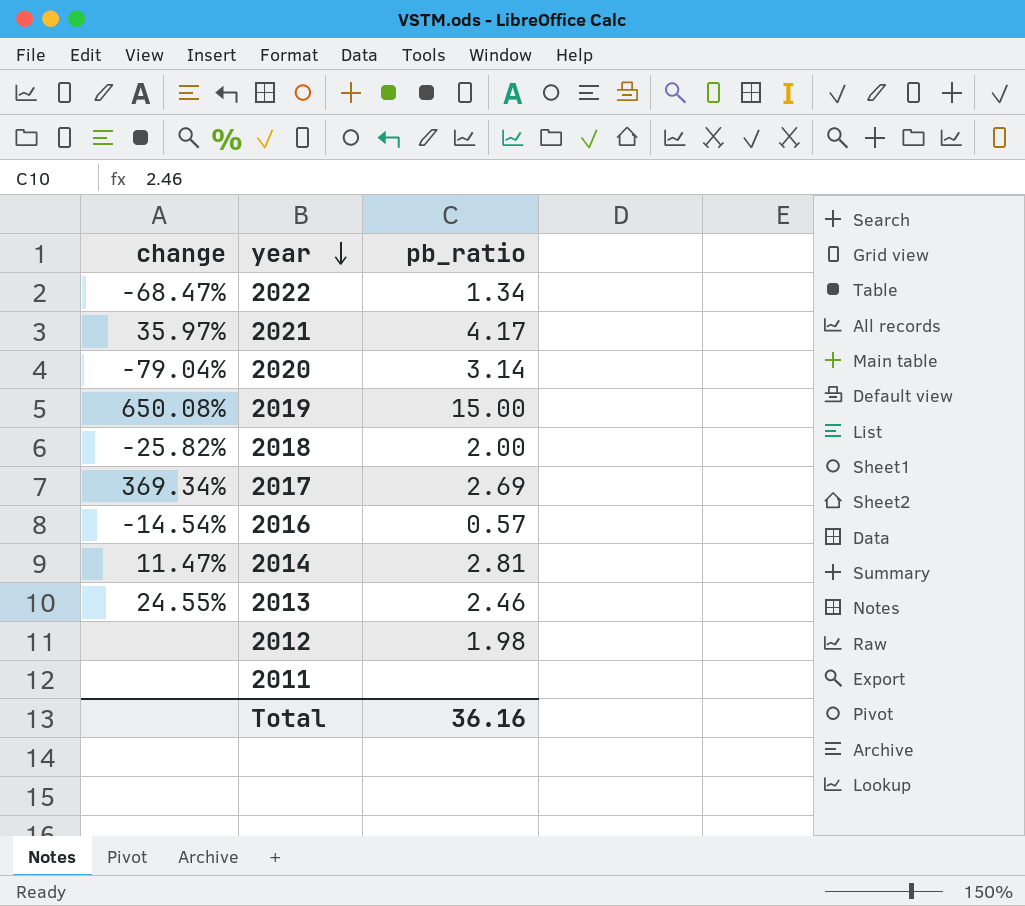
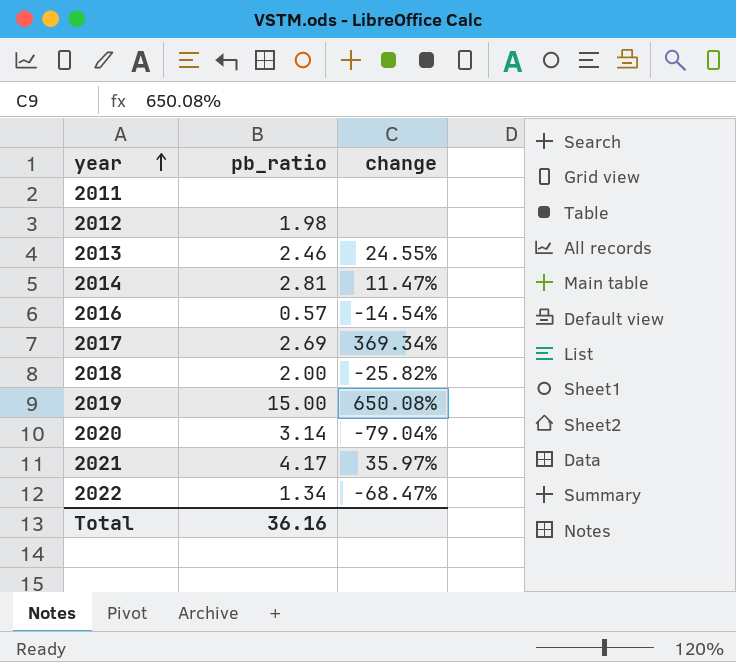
row order: year descending -> year ascending
column change | position: 1 -> 3

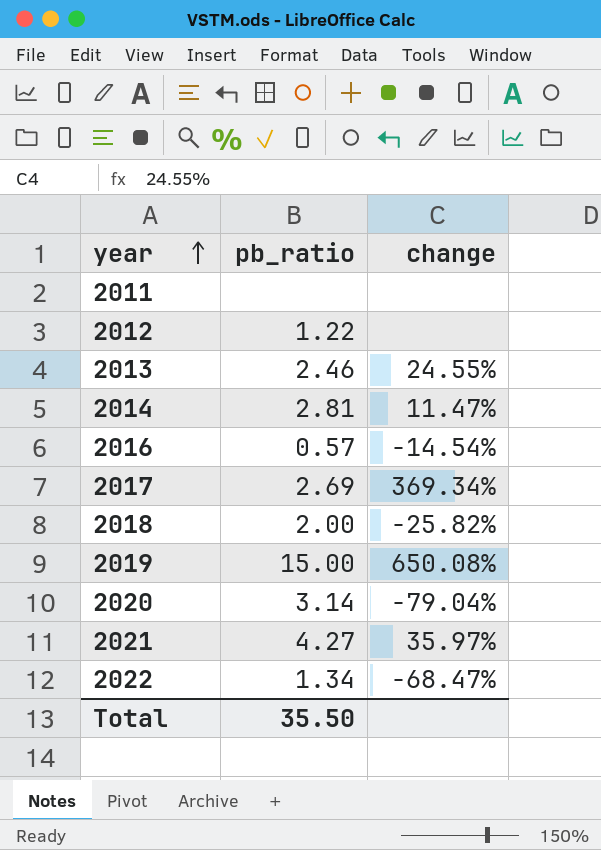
2012 | pb_ratio: 1.98 -> 1.22
2021 | pb_ratio: 4.17 -> 4.27
Total | pb_ratio: 36.16 -> 35.50

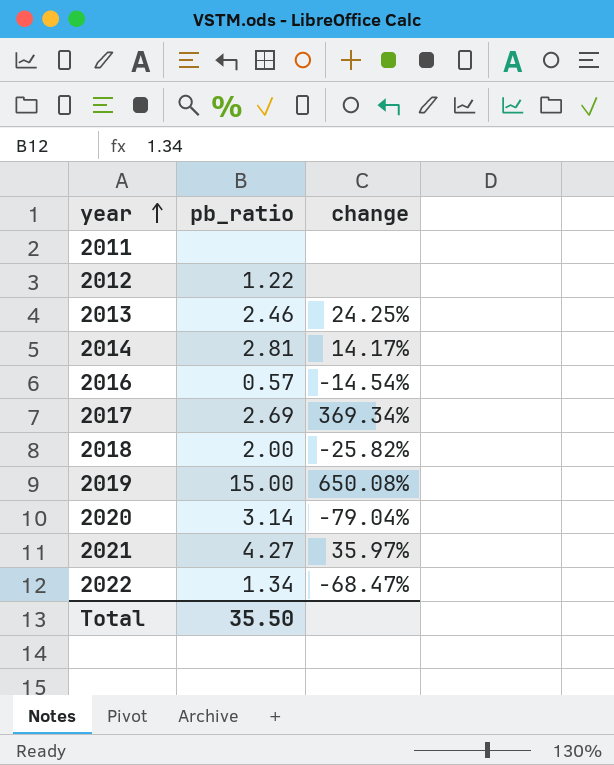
2013 | change: 24.55% -> 24.25%
2014 | change: 11.47% -> 14.17%

